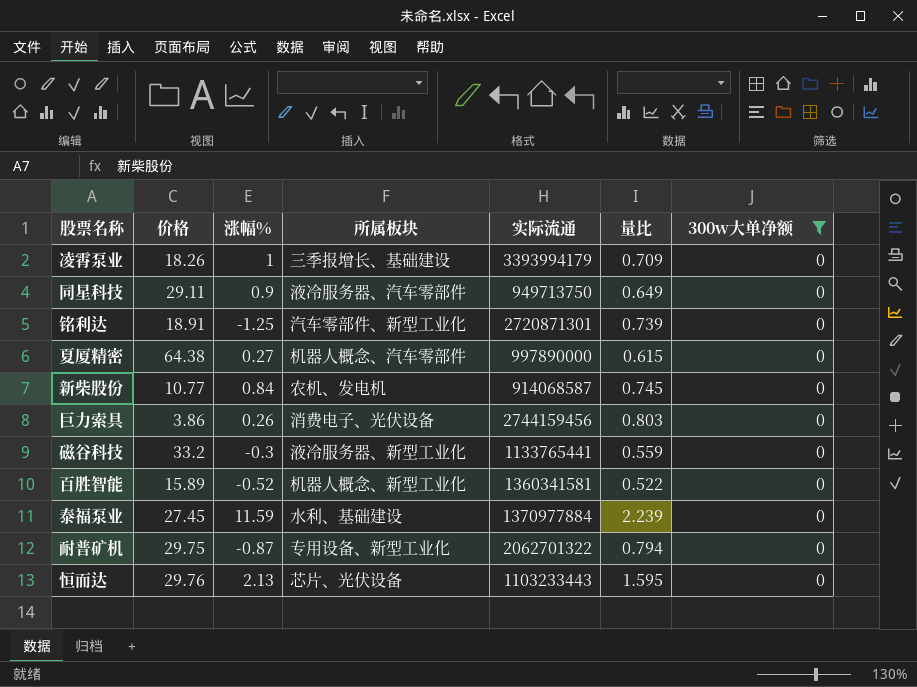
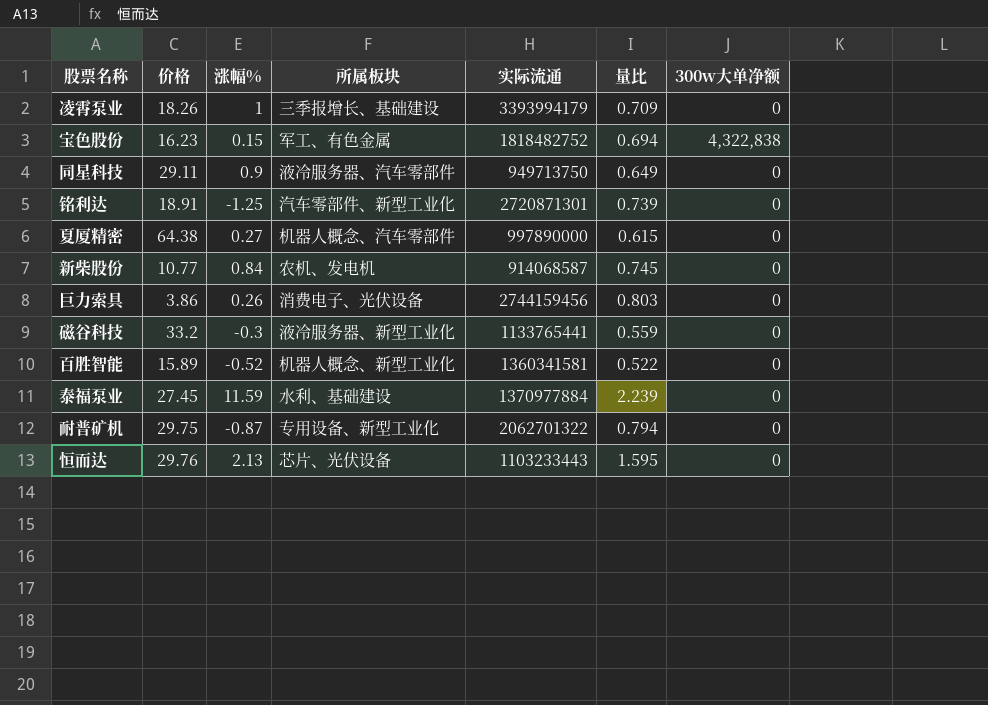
filter: 300w大单净额 = 0 -> none

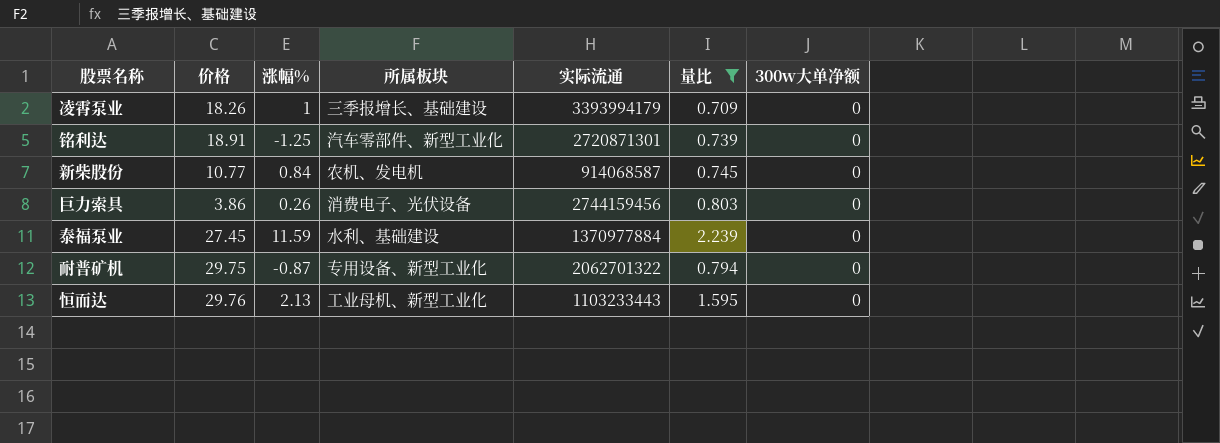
filter: none -> 量比 >= 0.709
恒而达 | 所属板块: 芯片、光伏设备 -> 工业母机、新型工业化

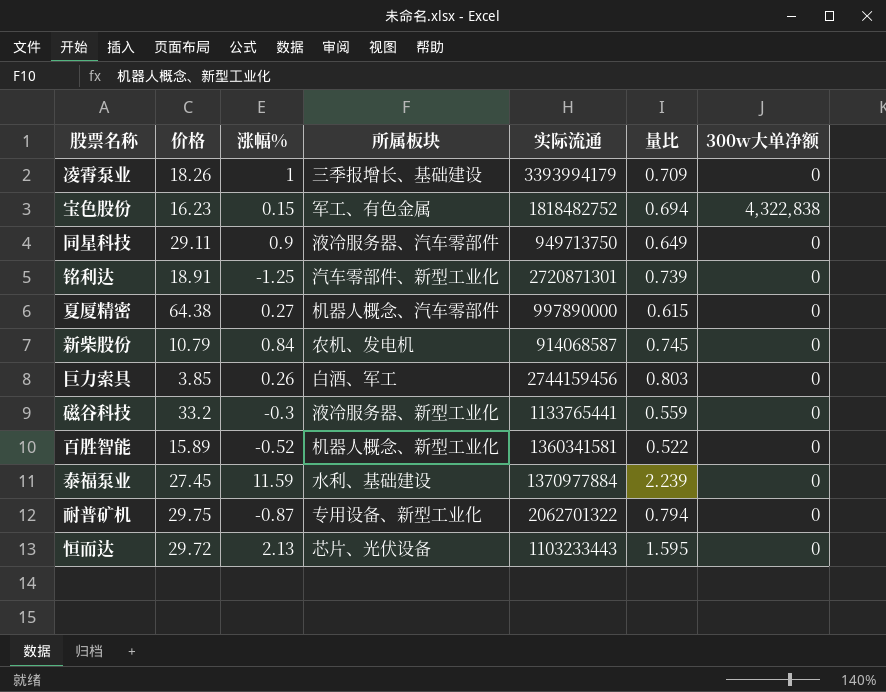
filter: 量比 >= 0.709 -> none
新柴股份 | 价格: 10.77 -> 10.79
巨力索具 | 价格: 3.86 -> 3.85
巨力索具 | 所属板块: 消费电子、光伏设备 -> 白酒、军工
恒而达 | 价格: 29.76 -> 29.72
恒而达 | 所属板块: 工业母机、新型工业化 -> 芯片、光伏设备

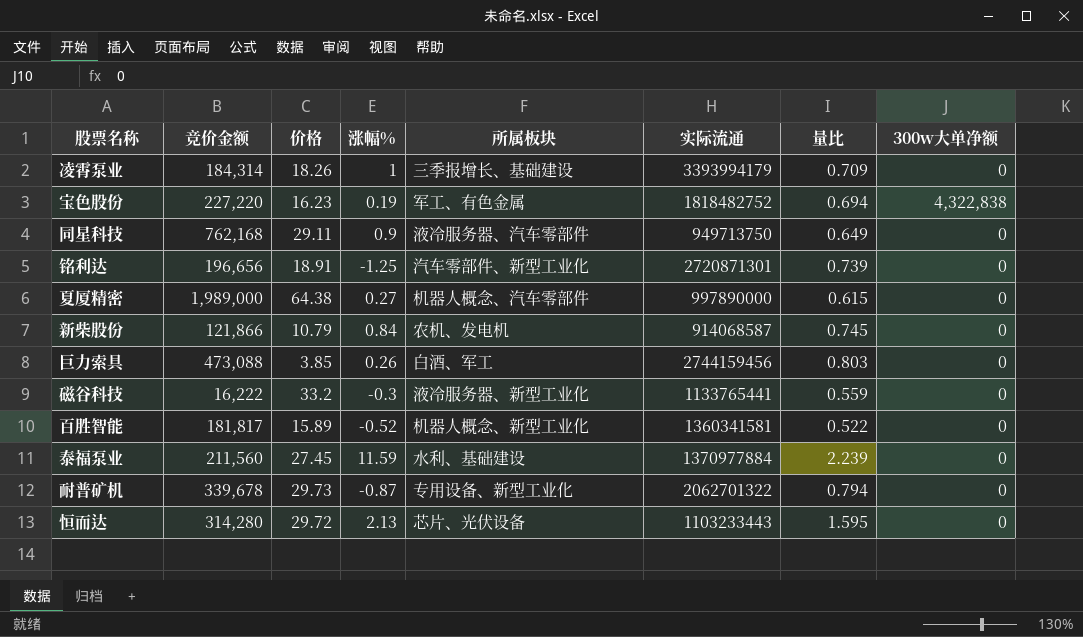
column 竞价金额 | position: none -> 2
宝色股份 | 涨幅%: 0.15 -> 0.19
耐普矿机 | 价格: 29.75 -> 29.73

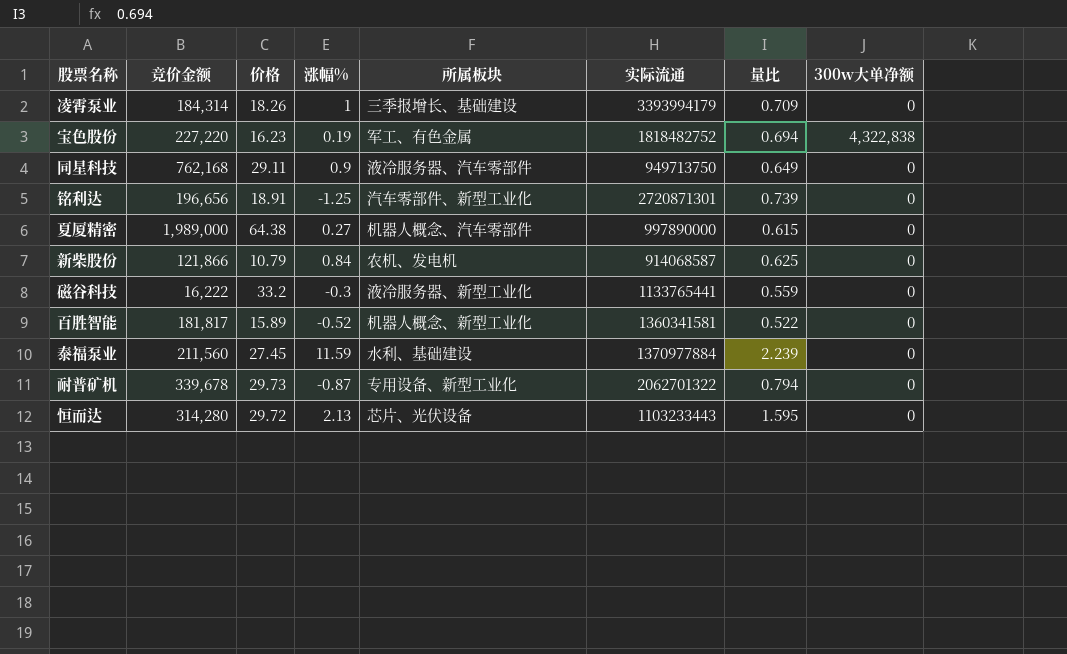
row 巨力索具: 473,088 | 3.85 | 0.26 | 白酒、军工 | 2744159456 | 0.803 | 0 -> none
新柴股份 | 量比: 0.745 -> 0.625

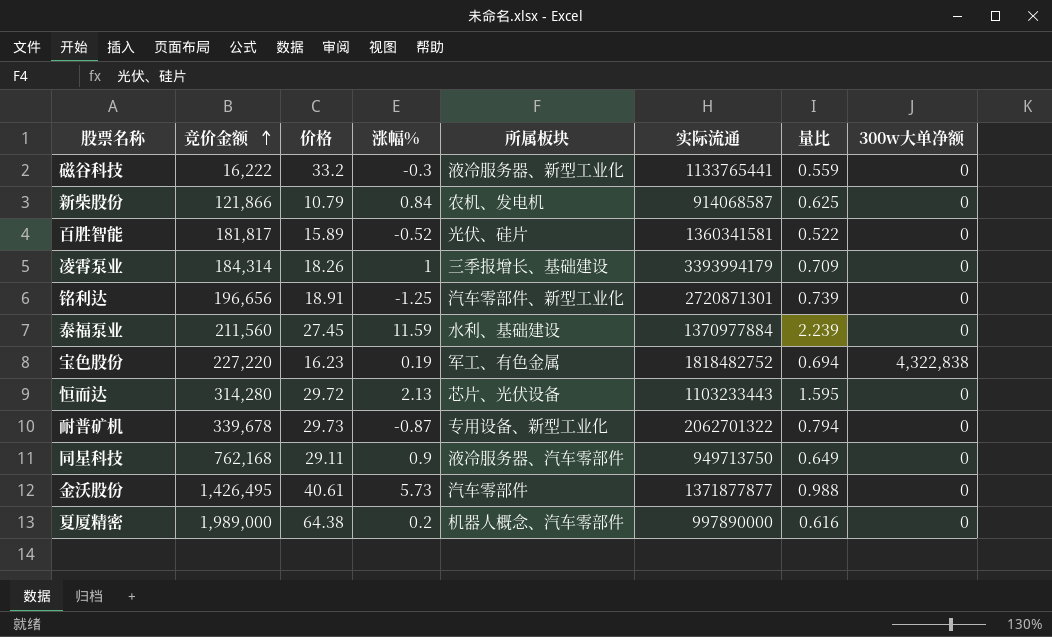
row order: none -> 竞价金额 ascending
百胜智能 | 所属板块: 机器人概念、新型工业化 -> 光伏、硅片
row 金沃股份: none -> 1,426,495 | 40.61 | 5.73 | 汽车零部件 | 1371877877 | 0.988 | 0
夏厦精密 | 涨幅%: 0.27 -> 0.2
夏厦精密 | 量比: 0.615 -> 0.616

